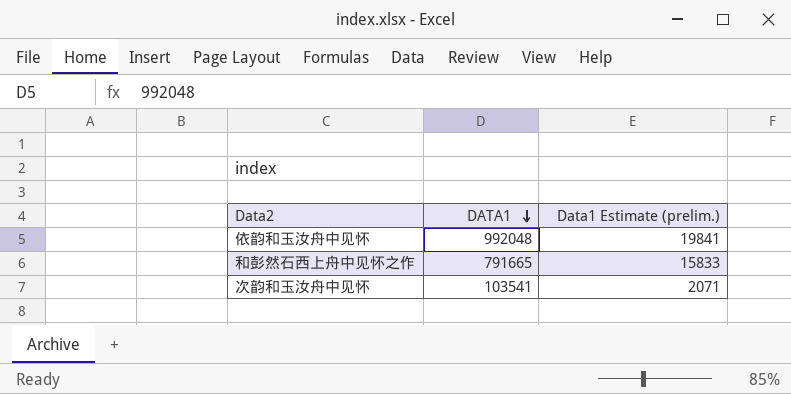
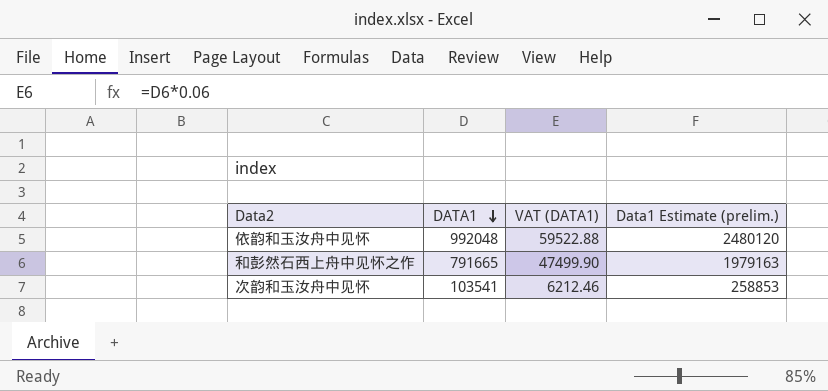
column VAT (DATA1) | formula: none -> [DATA1] * 0.06
column Data1 Estimate (prelim.) | formula: [DATA1] * 0.02 -> [DATA1] * 2.5

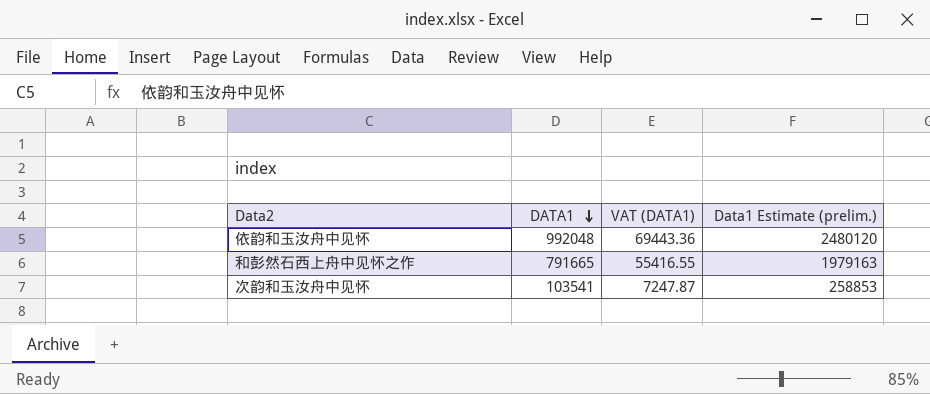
column VAT (DATA1) | formula: [DATA1] * 0.06 -> [DATA1] * 0.07

